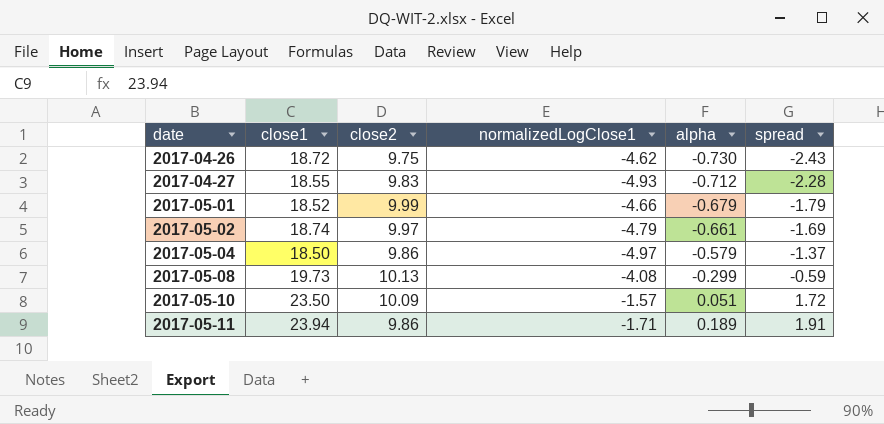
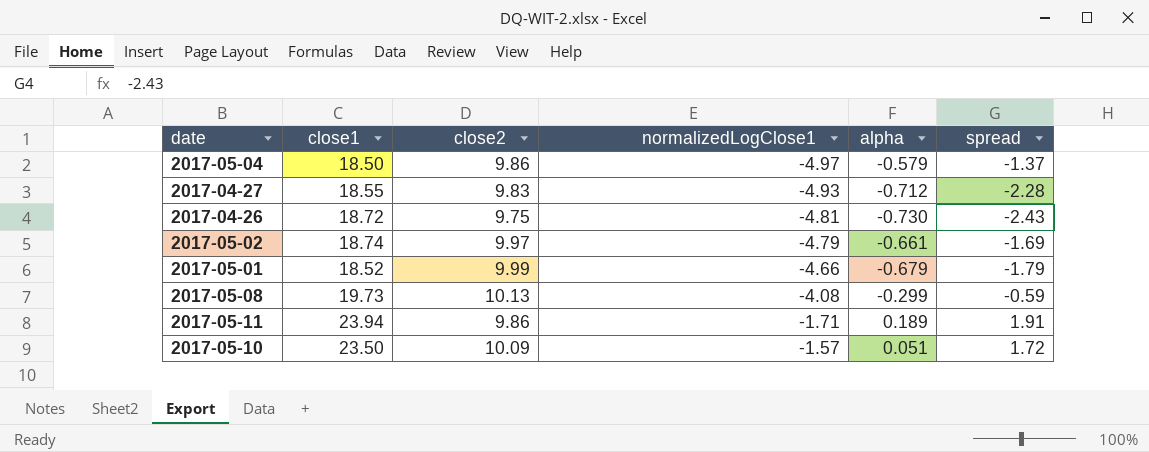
row order: date ascending -> normalizedLogClose1 ascending
2017-04-26 | normalizedLogClose1: -4.62 -> -4.81

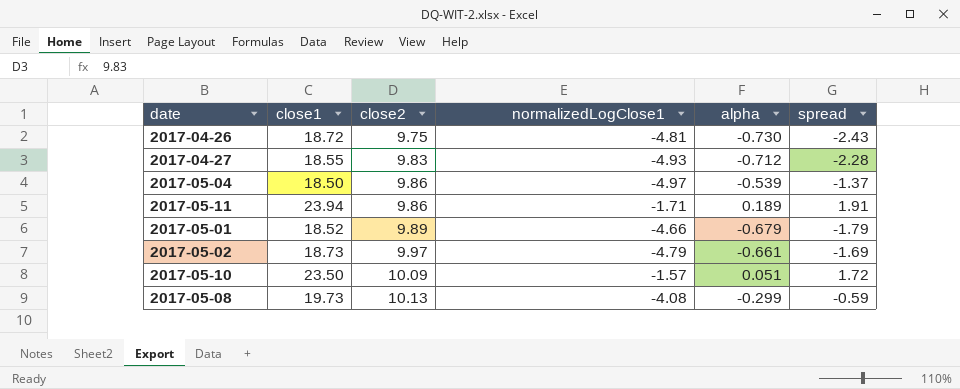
row order: normalizedLogClose1 ascending -> close2 ascending
2017-05-04 | alpha: -0.579 -> -0.539
2017-05-01 | close2: 9.99 -> 9.89
2017-05-02 | close1: 18.74 -> 18.73

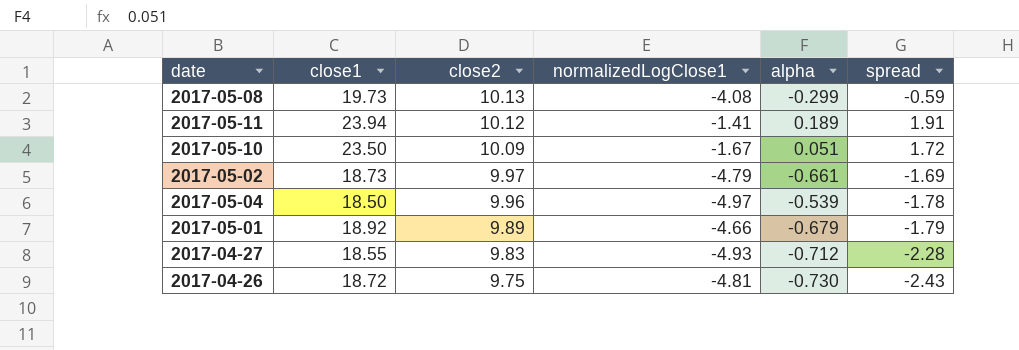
row order: close2 ascending -> close2 descending
2017-05-11 | close2: 9.86 -> 10.12
2017-05-11 | normalizedLogClose1: -1.71 -> -1.41
2017-05-10 | normalizedLogClose1: -1.57 -> -1.67
2017-05-04 | close2: 9.86 -> 9.96
2017-05-04 | spread: -1.37 -> -1.78
2017-05-01 | close1: 18.52 -> 18.92

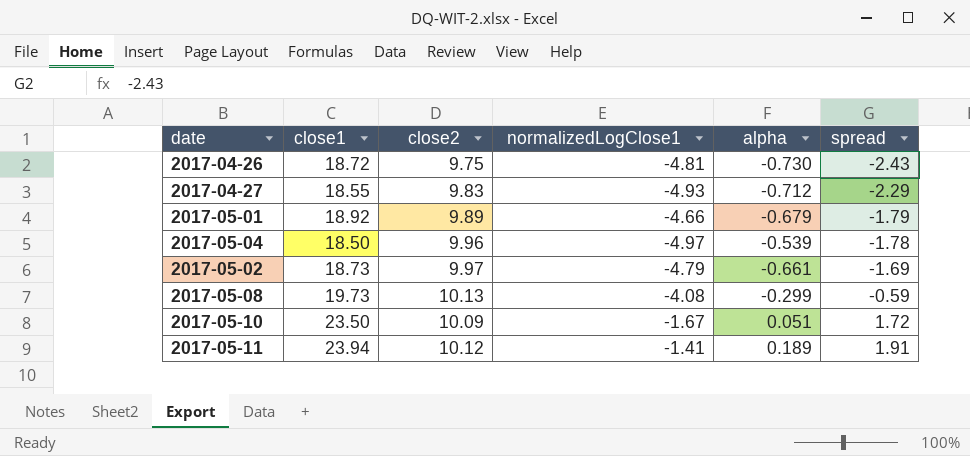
row order: close2 descending -> spread ascending
2017-04-27 | spread: -2.28 -> -2.29

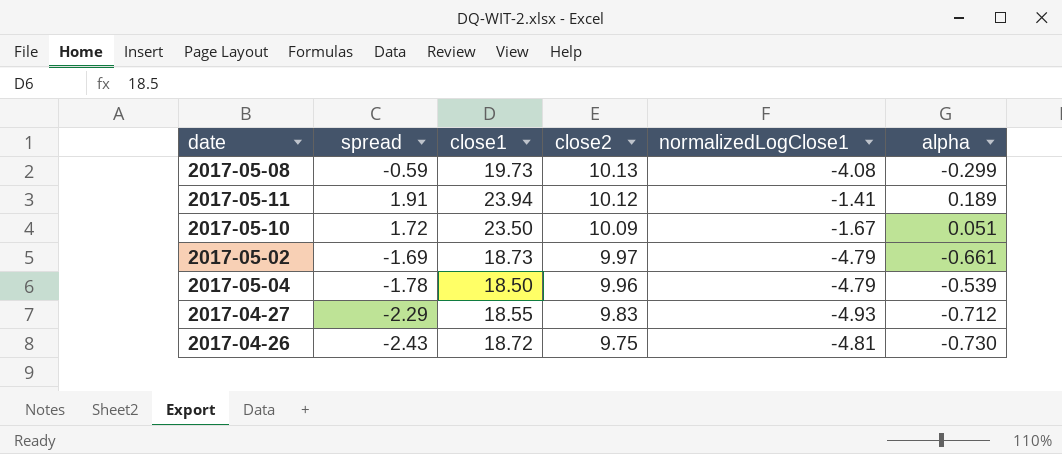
row order: spread ascending -> close2 descending
column spread | position: 6 -> 2
row 2017-05-01: 18.92 | 9.89 | -4.66 | -0.679 | -1.79 -> none
2017-05-04 | normalizedLogClose1: -4.97 -> -4.79

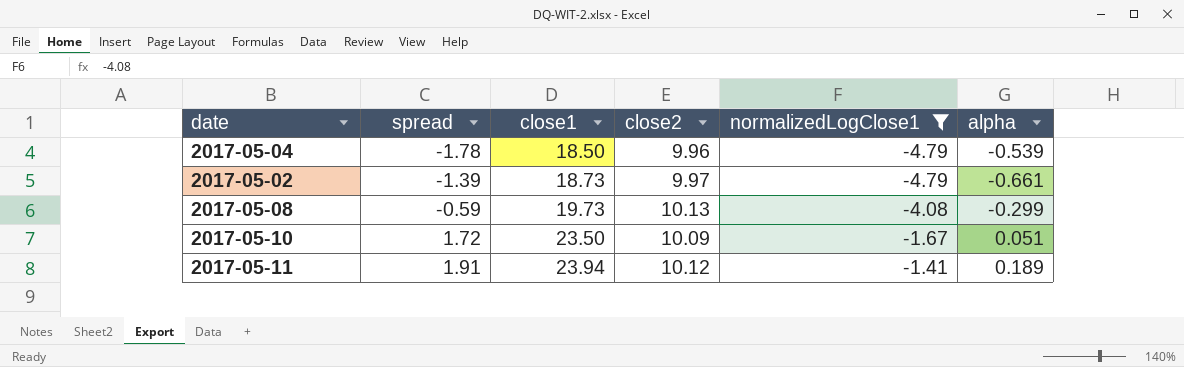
filter: none -> normalizedLogClose1 >= -4.79
row order: close2 descending -> spread ascending
2017-05-02 | spread: -1.69 -> -1.39

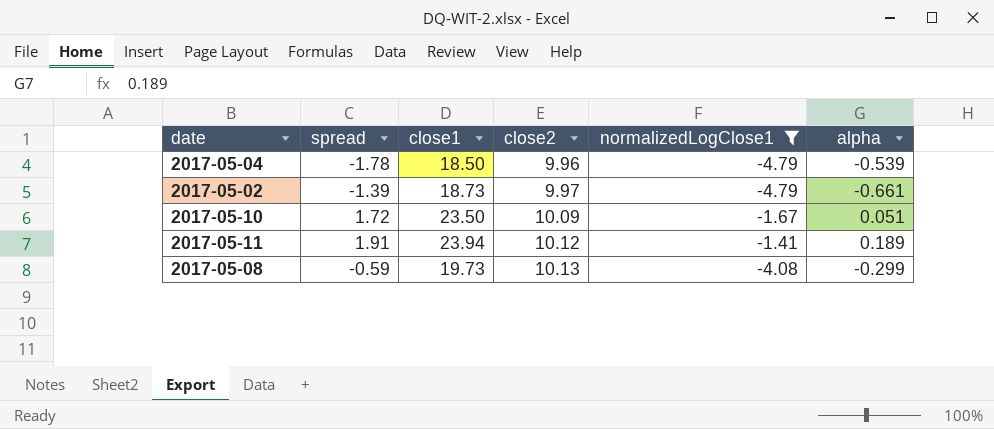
row order: spread ascending -> close2 ascending

